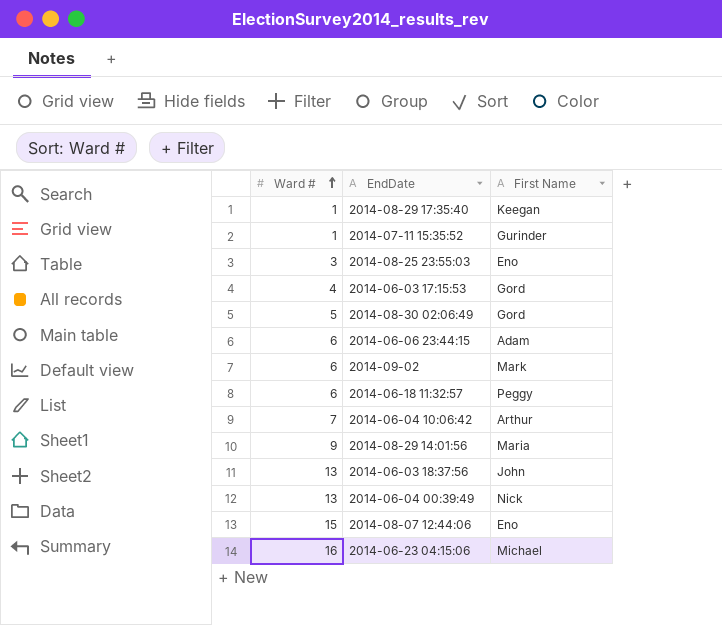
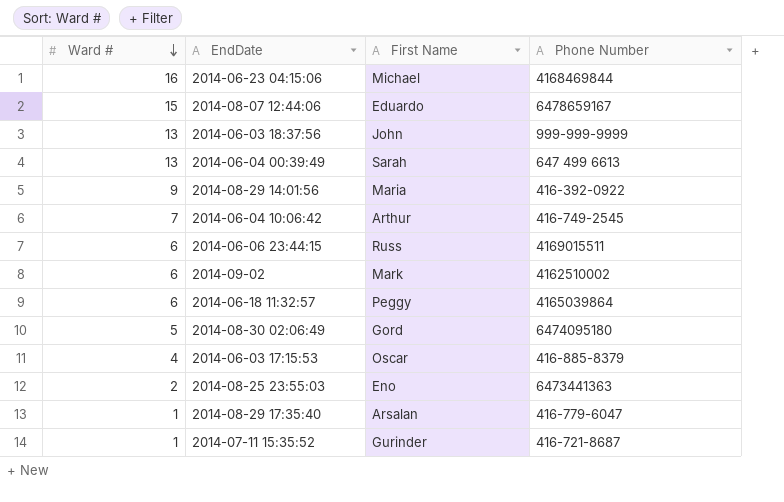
row order: Ward # ascending -> Ward # descending
column Phone Number | position: none -> 4
2014-08-07 12:44:06 | First Name: Eno -> Eduardo
2014-06-04 00:39:49 | First Name: Nick -> Sarah
2014-06-06 23:44:15 | First Name: Adam -> Russ
2014-06-03 17:15:53 | First Name: Gord -> Oscar
2014-08-25 23:55:03 | Ward #: 3 -> 2
2014-08-29 17:35:40 | First Name: Keegan -> Arsalan

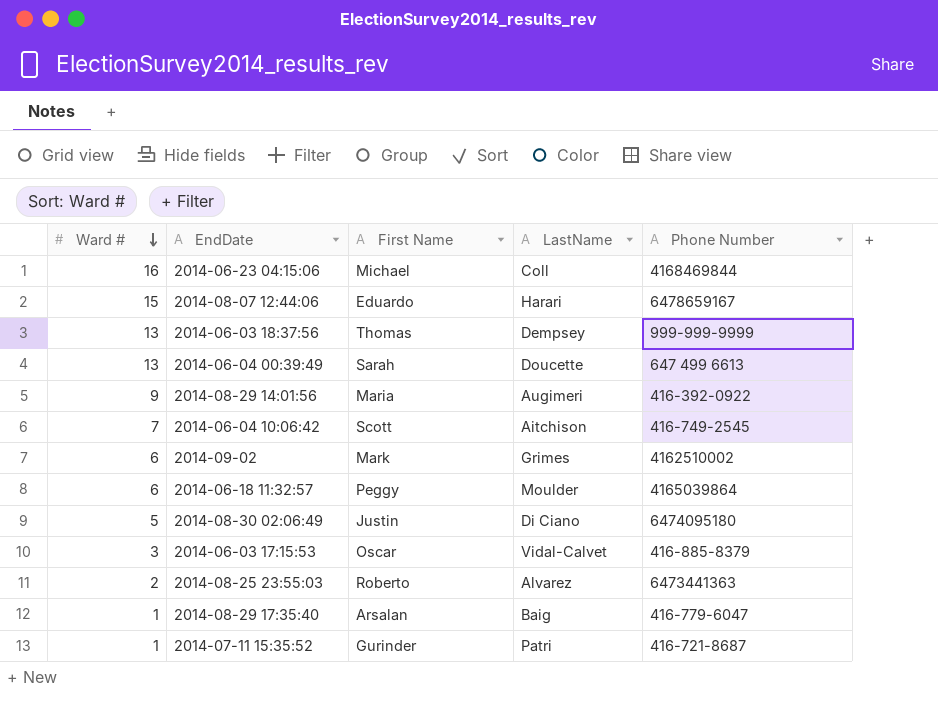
column LastName | position: none -> 4
row 2014-06-06 23:44:15: 6 | Russ | 4169015511 -> none
2014-06-03 18:37:56 | First Name: John -> Thomas
2014-06-04 10:06:42 | First Name: Arthur -> Scott
2014-08-30 02:06:49 | First Name: Gord -> Justin
2014-06-03 17:15:53 | Ward #: 4 -> 3
2014-08-25 23:55:03 | First Name: Eno -> Roberto

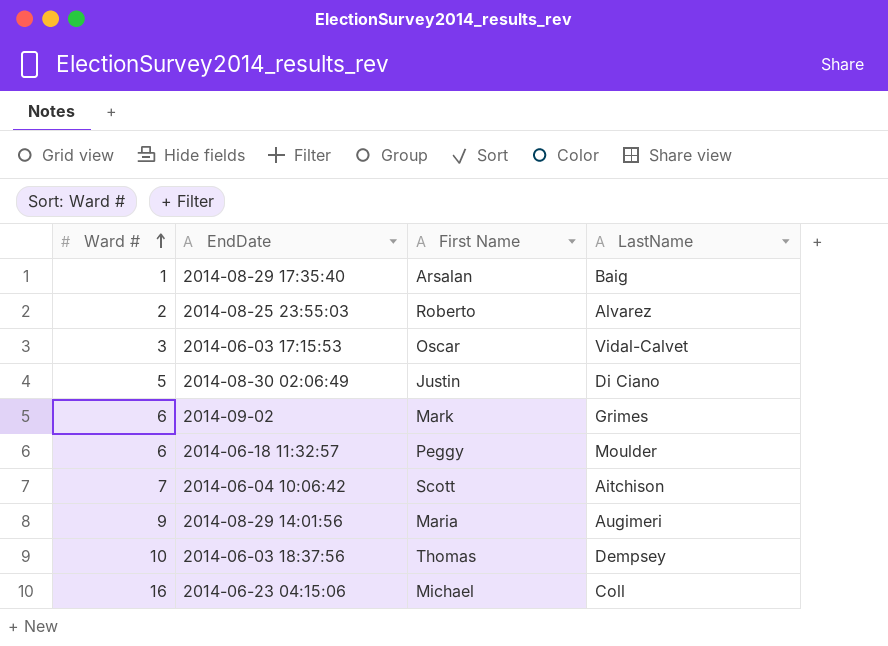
row order: Ward # descending -> Ward # ascending
column Phone Number | position: 5 -> none
row 2014-08-07 12:44:06: 15 | Eduardo | Harari | 6478659167 -> none
row 2014-06-04 00:39:49: 13 | Sarah | Doucette | 647 499 6613 -> none
row 2014-07-11 15:35:52: 1 | Gurinder | Patri | 416-721-8687 -> none
2014-06-03 18:37:56 | Ward #: 13 -> 10

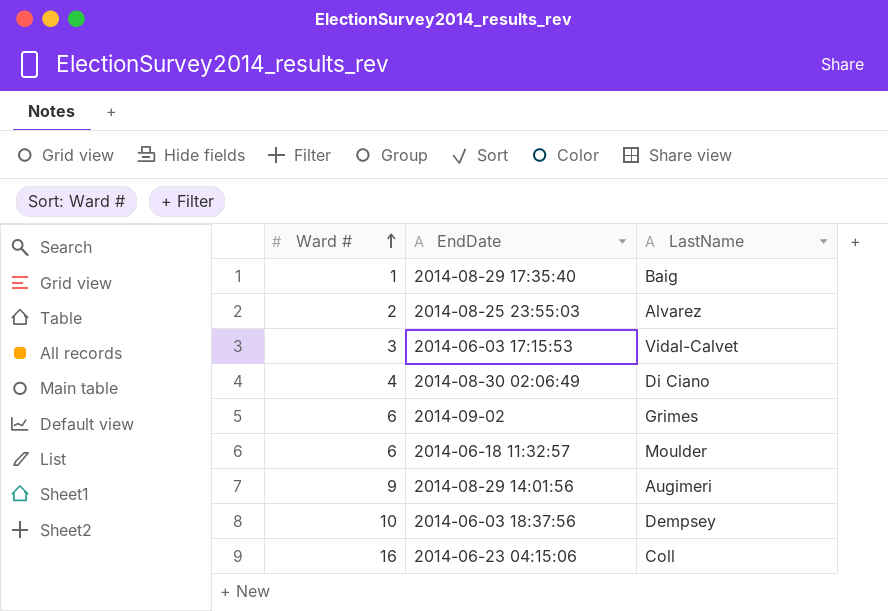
column First Name | position: 3 -> none
row 2014-06-04 10:06:42: 7 | Scott | Aitchison -> none
2014-08-30 02:06:49 | Ward #: 5 -> 4

